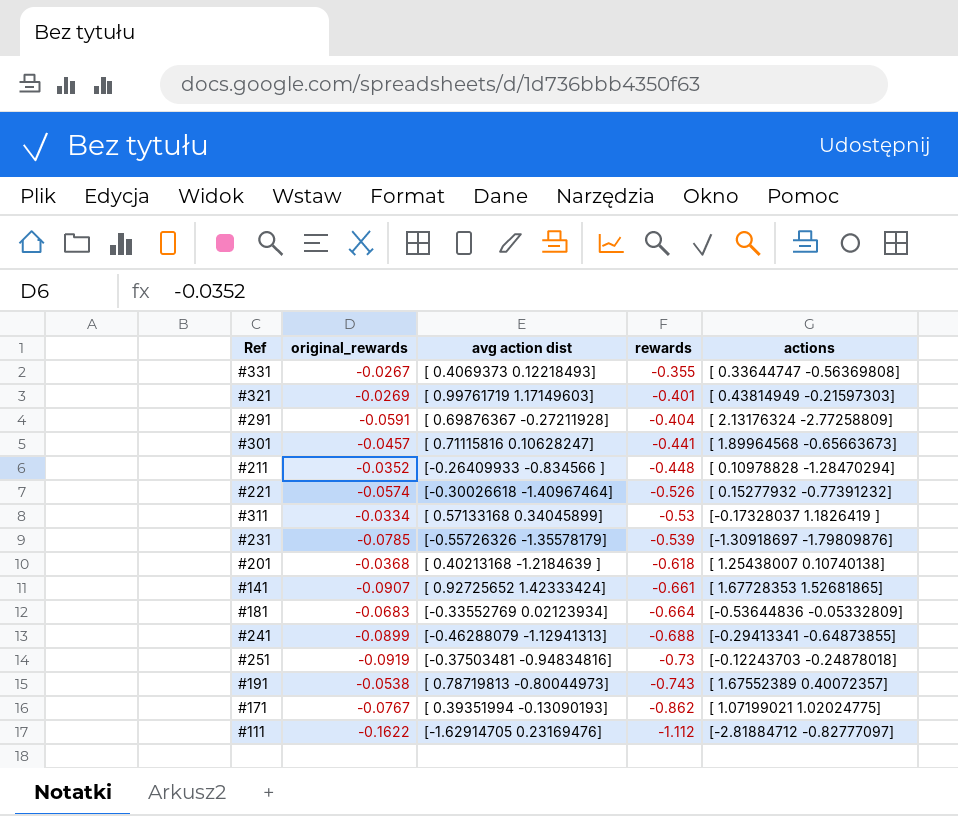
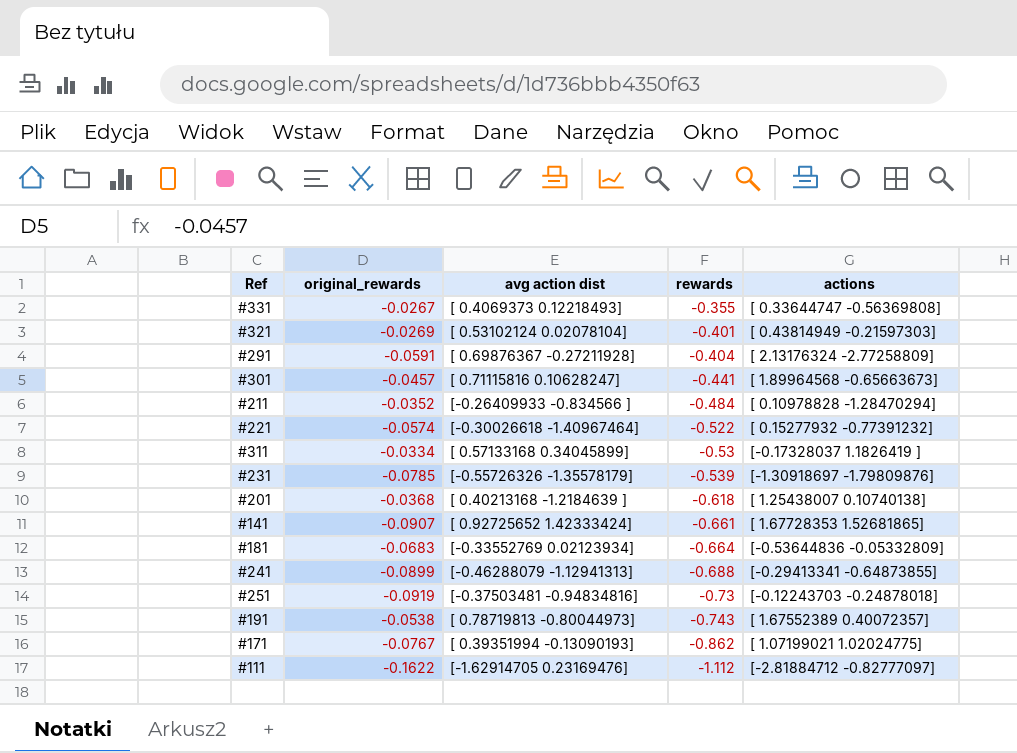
#321 | avg action dist: [ 0.99761719 1.17149603] -> [ 0.53102124 0.02078104]
#211 | rewards: -0.448 -> -0.484
#221 | rewards: -0.526 -> -0.522

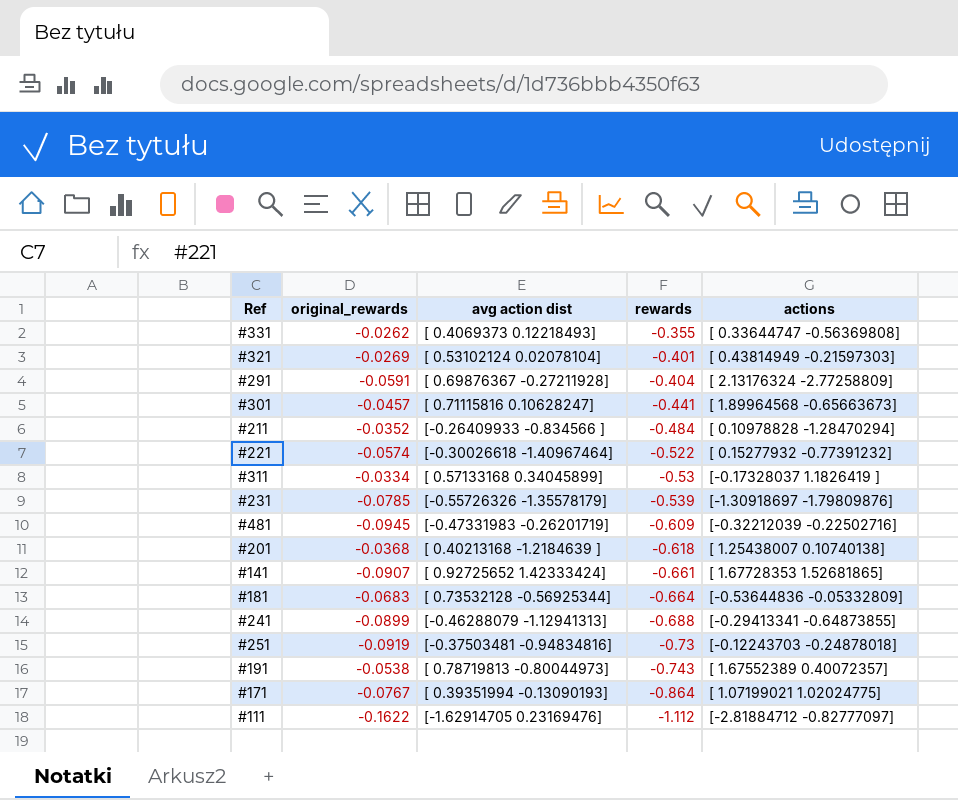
#331 | original_rewards: -0.0267 -> -0.0262
row #481: none -> -0.0945 | [-0.47331983 -0.26201719] | -0.609 | [-0.32212039 -0.22502716]
#181 | avg action dist: [-0.33552769 0.02123934] -> [ 0.73532128 -0.56925344]
#171 | rewards: -0.862 -> -0.864

